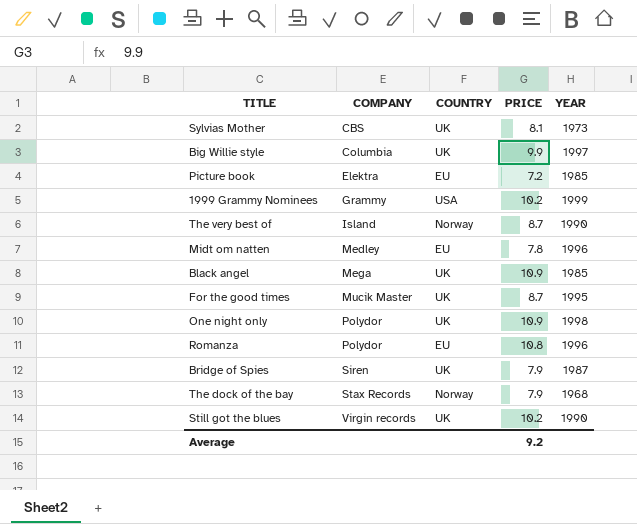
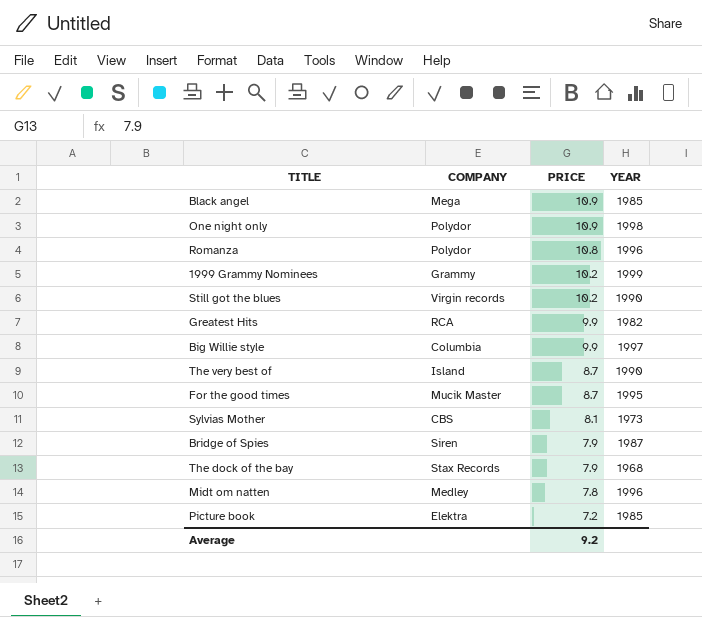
row order: COMPANY ascending -> PRICE descending
column COUNTRY | position: 3 -> none
row Greatest Hits: none -> RCA | 9.9 | 1982

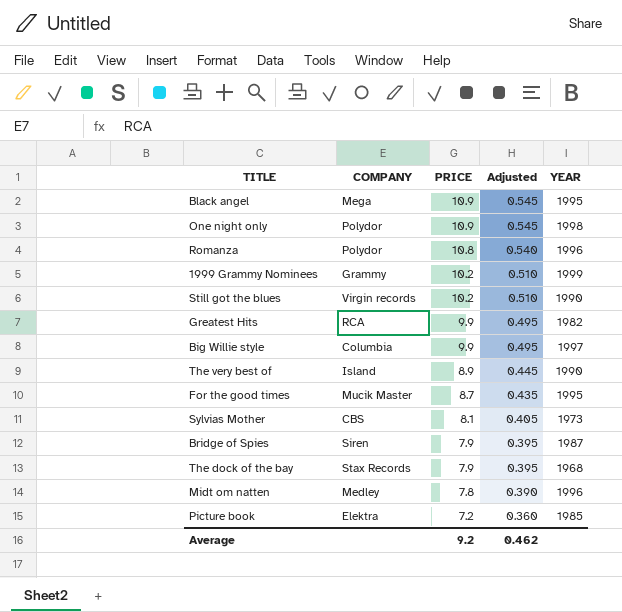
column Adjusted | formula: none -> [PRICE] * 0.05
Black angel | YEAR: 1985 -> 1995
The very best of | PRICE: 8.7 -> 8.9

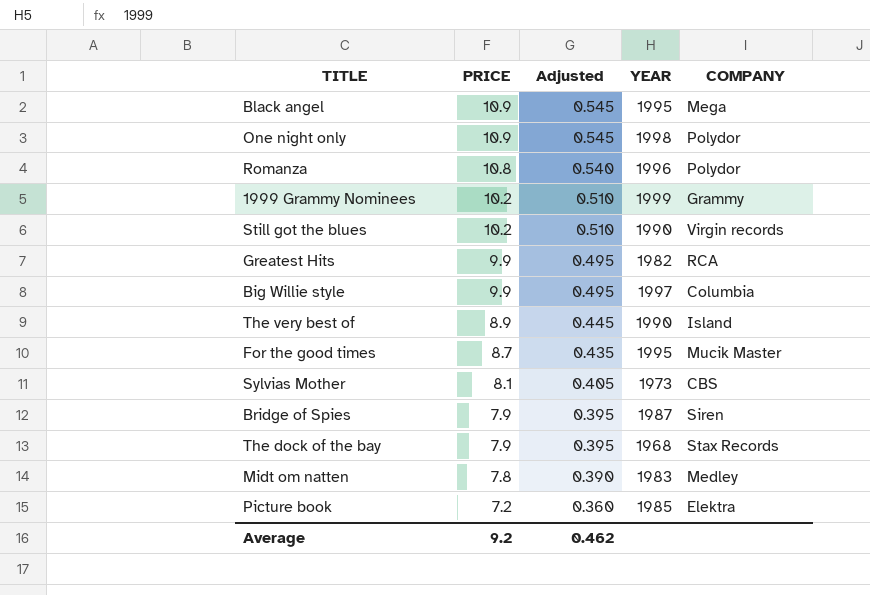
column COMPANY | position: 2 -> 5
Midt om natten | YEAR: 1996 -> 1983

